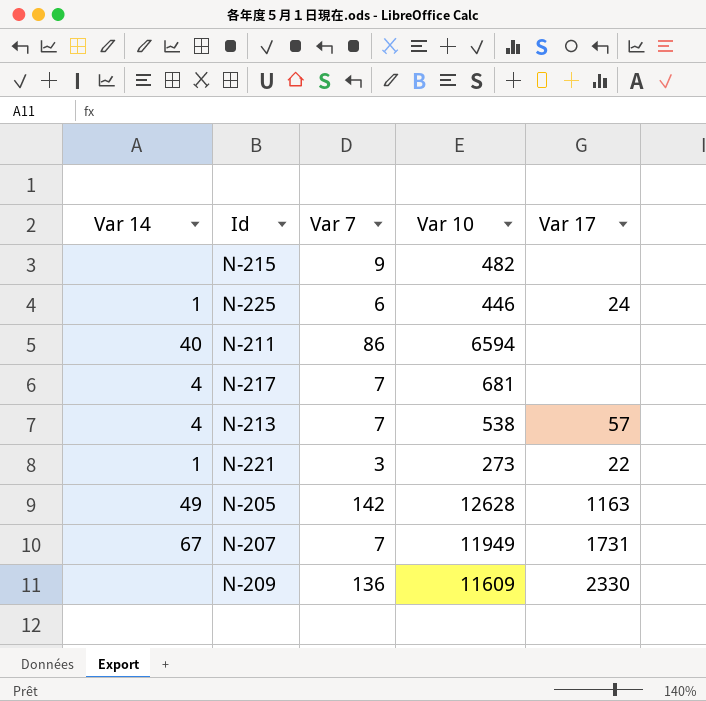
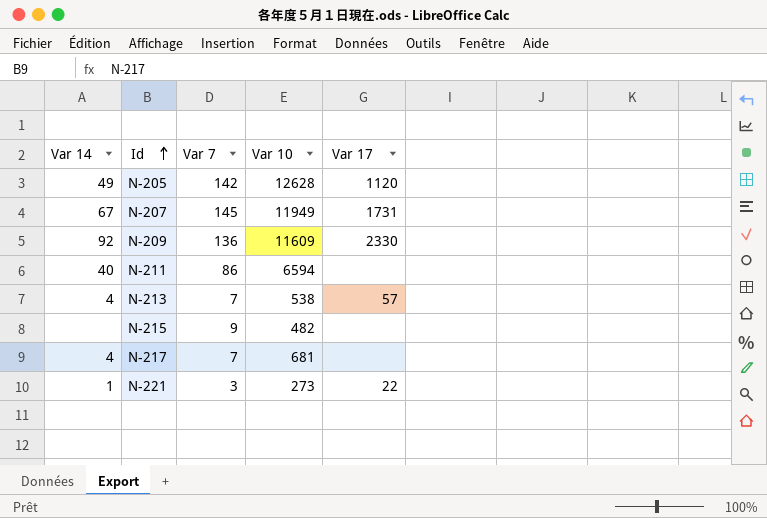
row order: none -> Id ascending
row N-225: 1 | 6 | 446 | 24 -> none
N-205 | Var 17: 1163 -> 1120
N-207 | Var 7: 7 -> 145
N-209 | Var 14: none -> 92

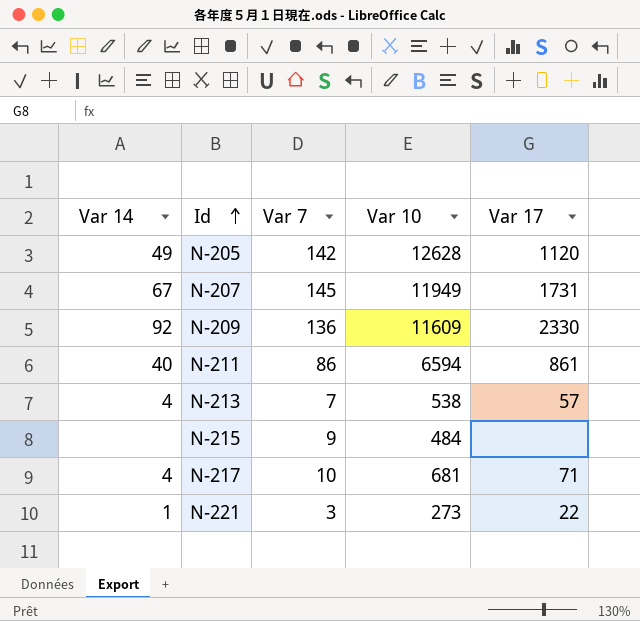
N-211 | Var 17: none -> 861
N-215 | Var 10: 482 -> 484
N-217 | Var 7: 7 -> 10
N-217 | Var 17: none -> 71

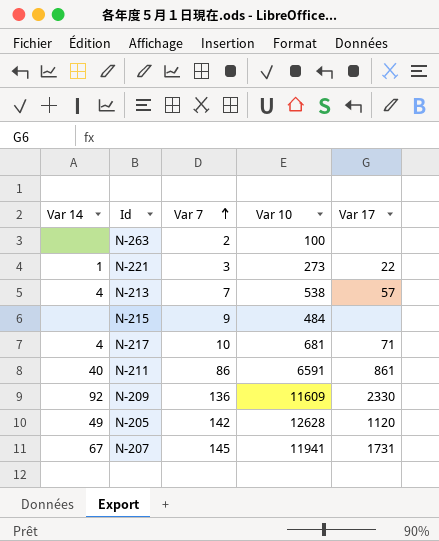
row order: Id ascending -> Var 7 ascending
row N-263: none -> none | 2 | 100 | none
N-211 | Var 10: 6594 -> 6591
N-207 | Var 10: 11949 -> 11941

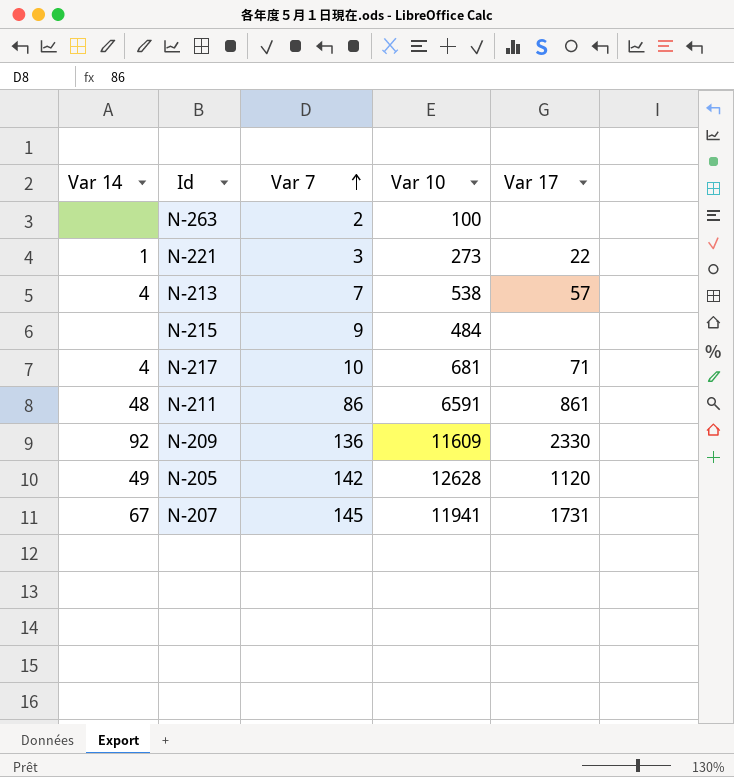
N-211 | Var 14: 40 -> 48

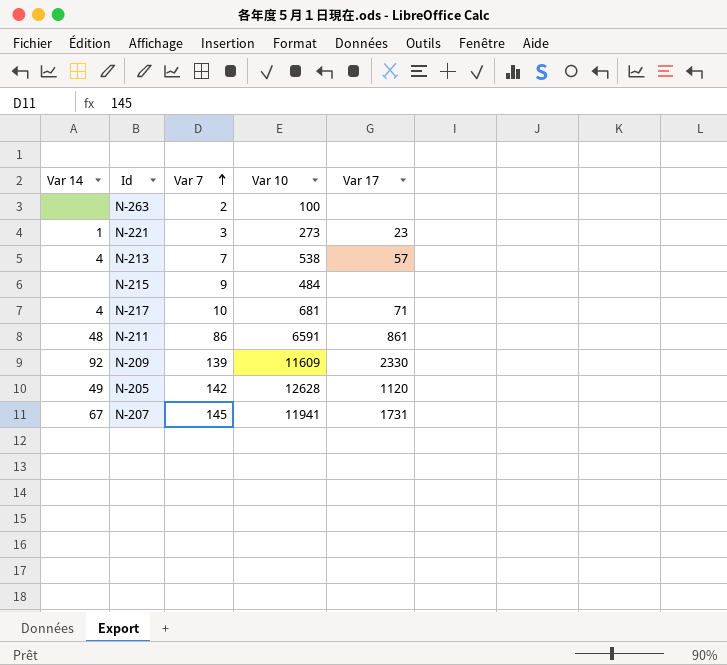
N-221 | Var 17: 22 -> 23
N-209 | Var 7: 136 -> 139

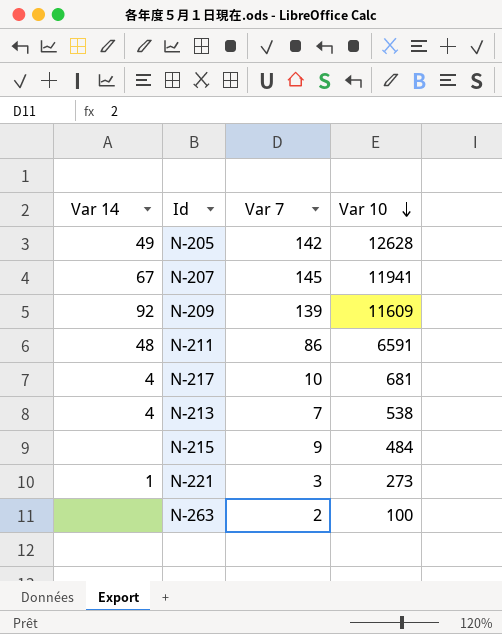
row order: Var 7 ascending -> Var 10 descending
column Var 17 | position: 5 -> none

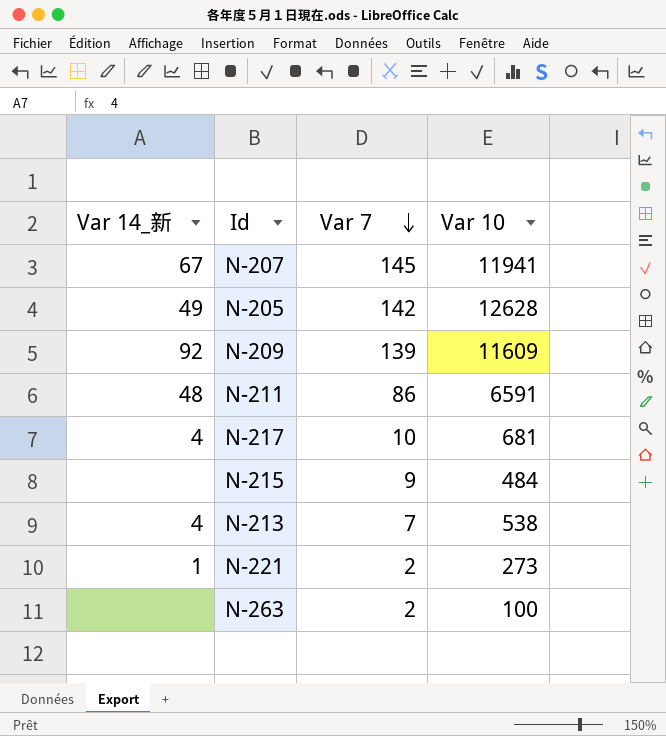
row order: Var 10 descending -> Var 7 descending
column name: Var 14 -> Var 14_新
N-221 | Var 7: 3 -> 2

